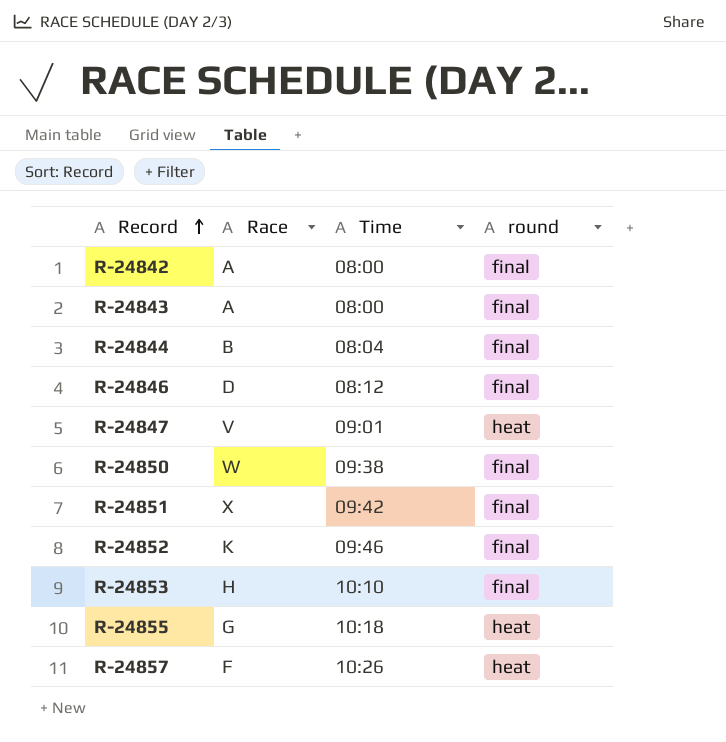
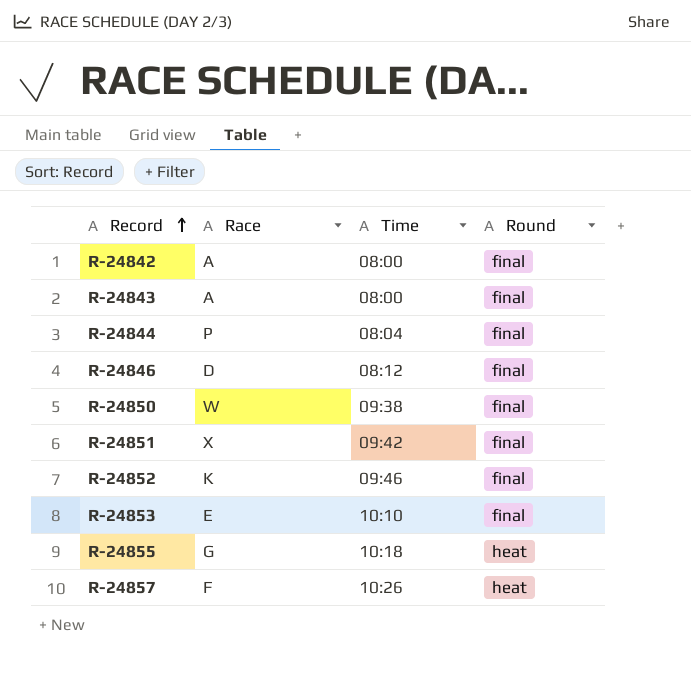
column name: round -> Round
row R-24847: V | 09:01 | heat -> none
R-24844 | Race: B -> P
R-24853 | Race: H -> E

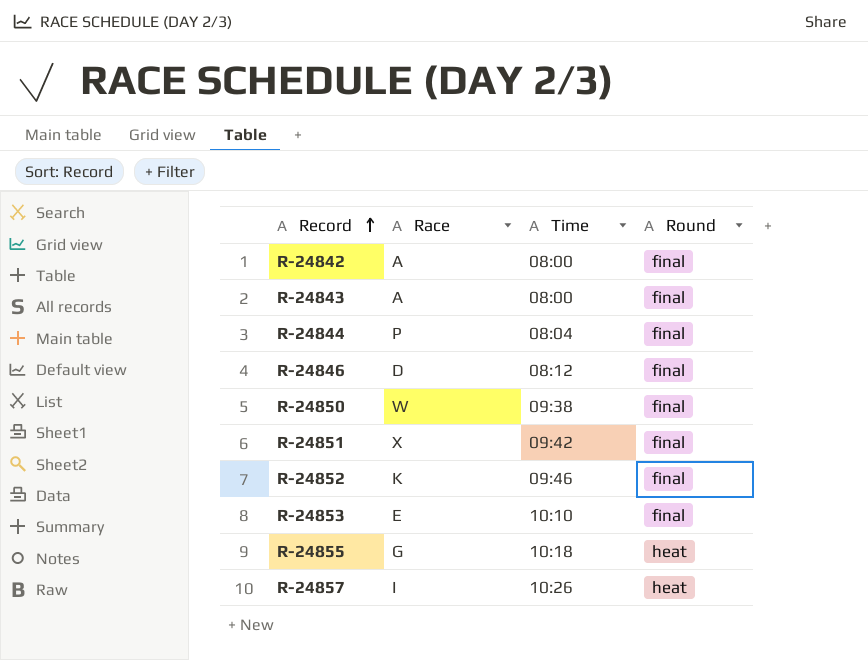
R-24857 | Race: F -> I

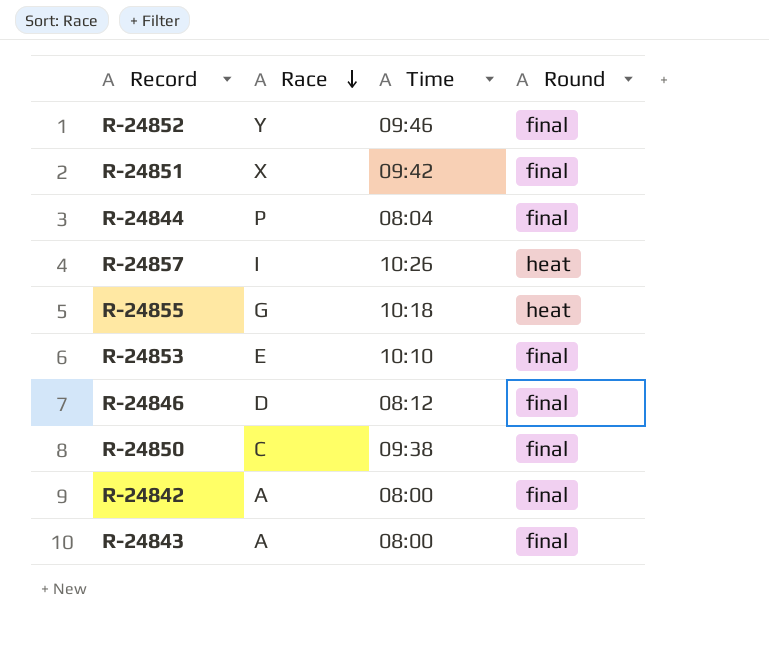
row order: Record ascending -> Race descending
R-24852 | Race: K -> Y
R-24850 | Race: W -> C

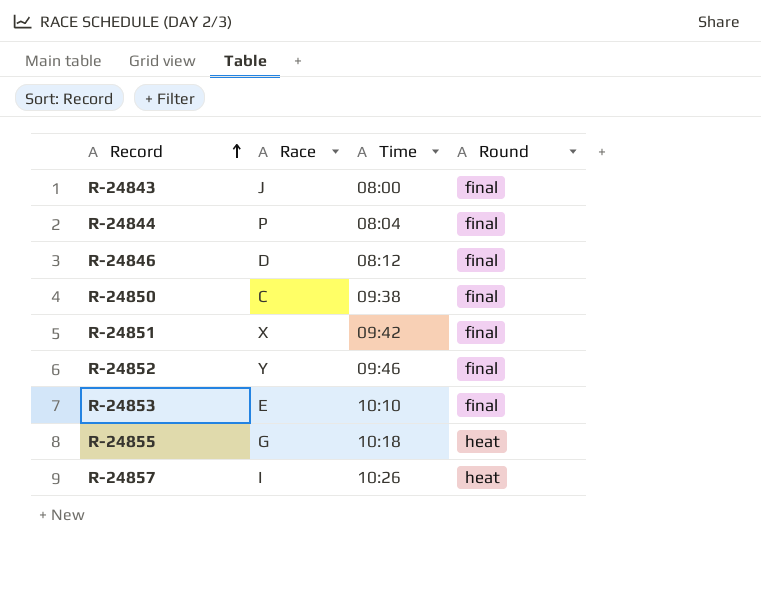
row order: Race descending -> Record ascending
row R-24842: A | 08:00 | final -> none
R-24843 | Race: A -> J

